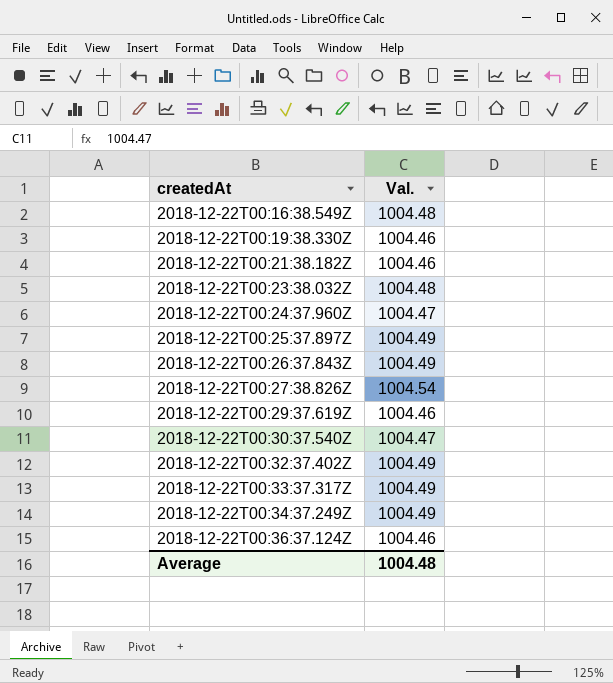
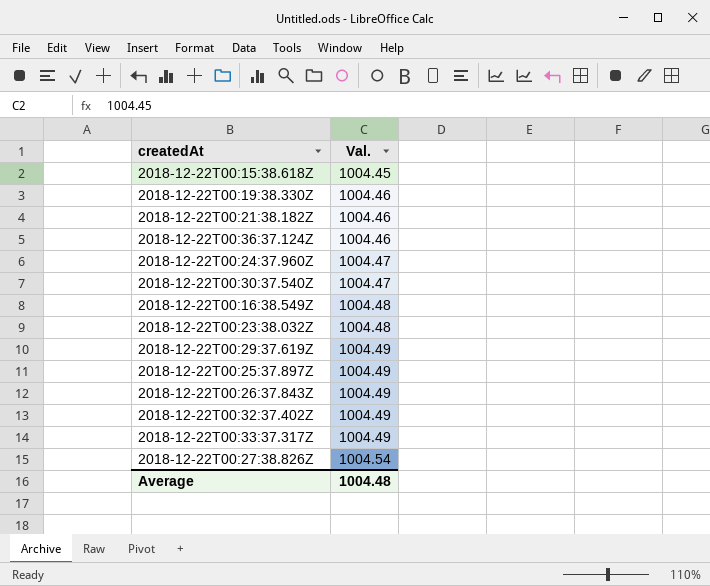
row order: createdAt ascending -> Val. ascending
row 2018-12-22T00:34:37.249Z: 1004.49 -> none
row 2018-12-22T00:15:38.618Z: none -> 1004.45
2018-12-22T00:29:37.619Z | Val.: 1004.46 -> 1004.49

